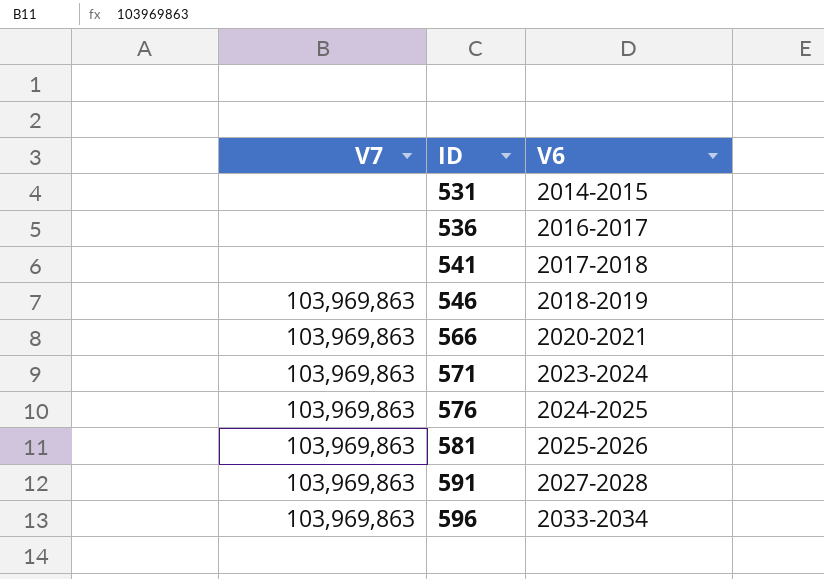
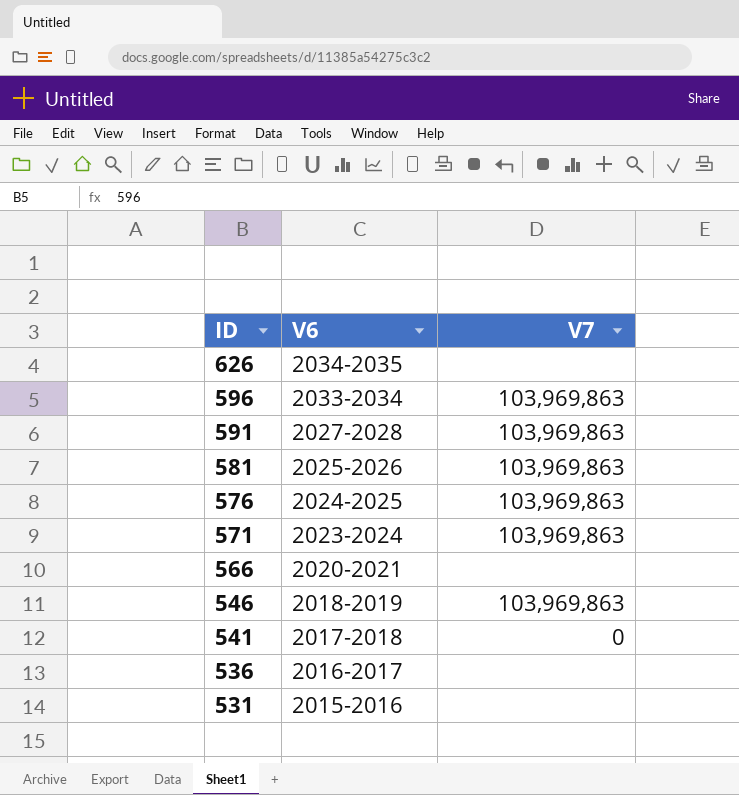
row order: ID ascending -> ID descending
column V7 | position: 1 -> 3
row 626: none -> 2034-2035 | none
566 | V7: 103,969,863 -> none
541 | V7: none -> 0
531 | V6: 2014-2015 -> 2015-2016

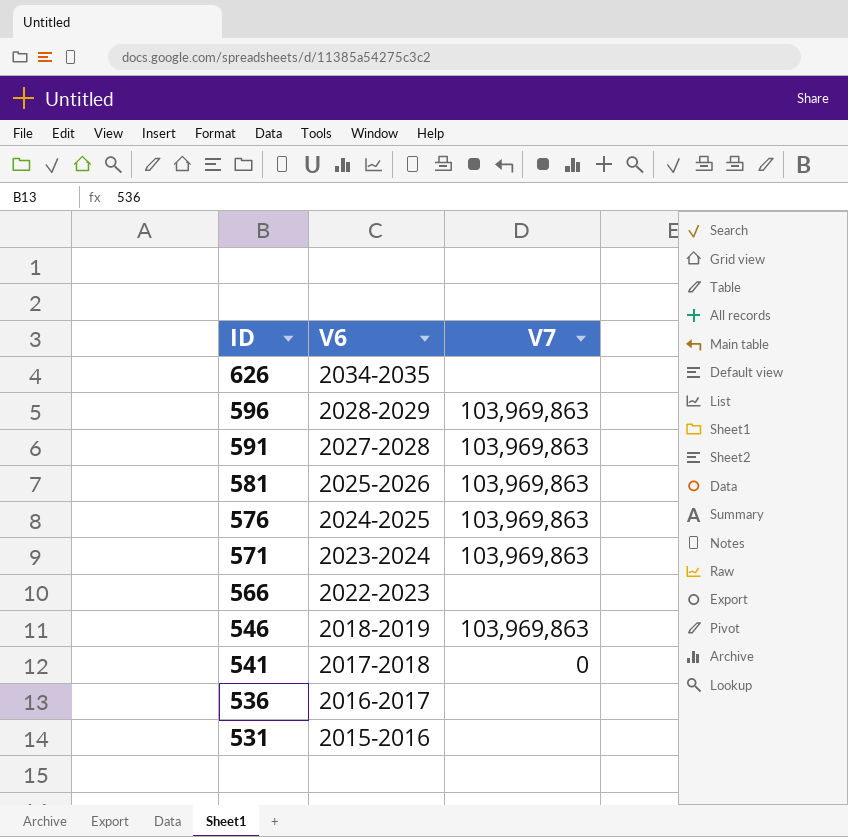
596 | V6: 2033-2034 -> 2028-2029
566 | V6: 2020-2021 -> 2022-2023

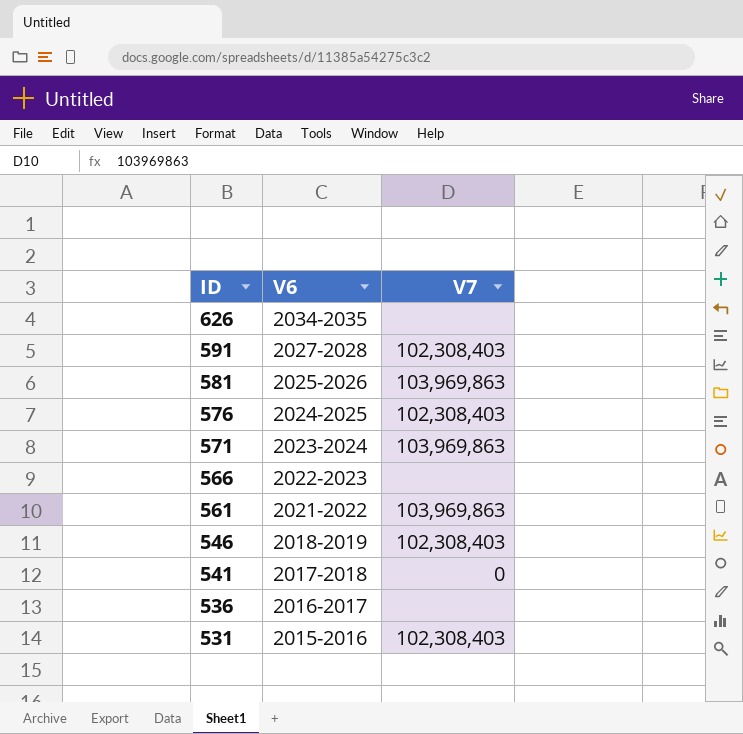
row 596: 2028-2029 | 103,969,863 -> none
591 | V7: 103,969,863 -> 102,308,403
576 | V7: 103,969,863 -> 102,308,403
row 561: none -> 2021-2022 | 103,969,863
546 | V7: 103,969,863 -> 102,308,403
531 | V7: none -> 102,308,403

